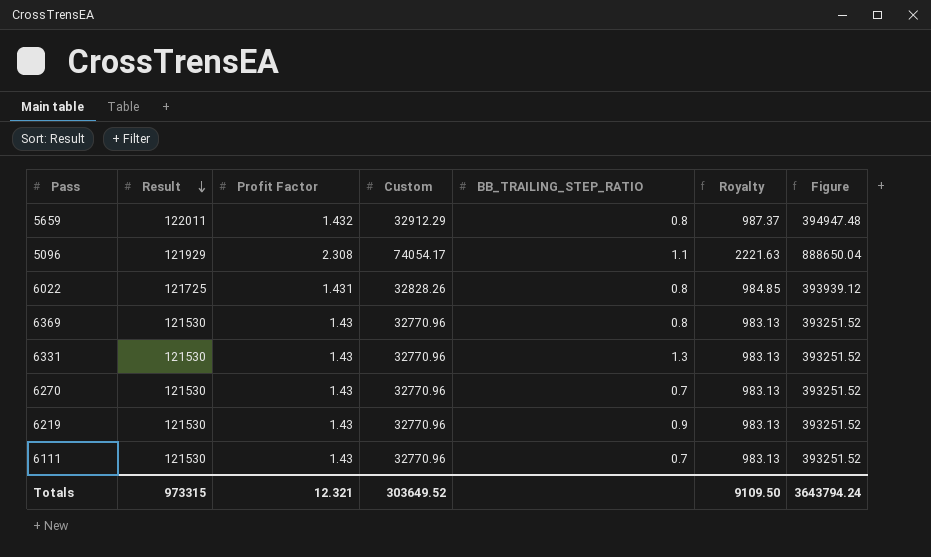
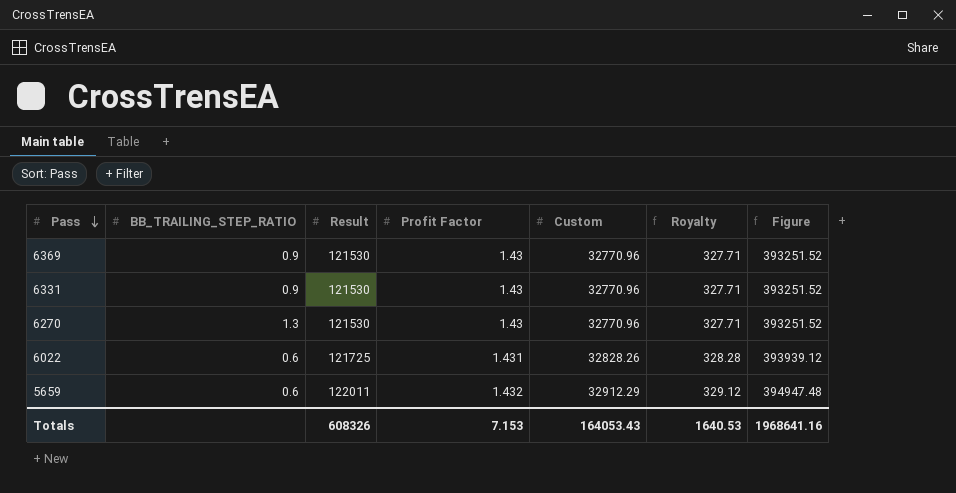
row order: Result descending -> Pass descending
column BB_TRAILING_STEP_RATIO | position: 5 -> 2
column Royalty | formula: [Custom] * 0.03 -> [Custom] * 0.01
row 5096: 121929 | 2.308 | 74054.17 | 1.1 | 2221.63 | 888650.04 -> none
row 6219: 121530 | 1.43 | 32770.96 | 0.9 | 983.13 | 393251.52 -> none
row 6111: 121530 | 1.43 | 32770.96 | 0.7 | 983.13 | 393251.52 -> none
6369 | BB_TRAILING_STEP_RATIO: 0.8 -> 0.9
6331 | BB_TRAILING_STEP_RATIO: 1.3 -> 0.9
6270 | BB_TRAILING_STEP_RATIO: 0.7 -> 1.3
6022 | BB_TRAILING_STEP_RATIO: 0.8 -> 0.6
5659 | BB_TRAILING_STEP_RATIO: 0.8 -> 0.6
Totals | Result: 973315 -> 608326
Totals | Profit Factor: 12.321 -> 7.153
Totals | Custom: 303649.52 -> 164053.43
Totals | Royalty: 9109.50 -> 1640.53
Totals | Figure: 3643794.24 -> 1968641.16

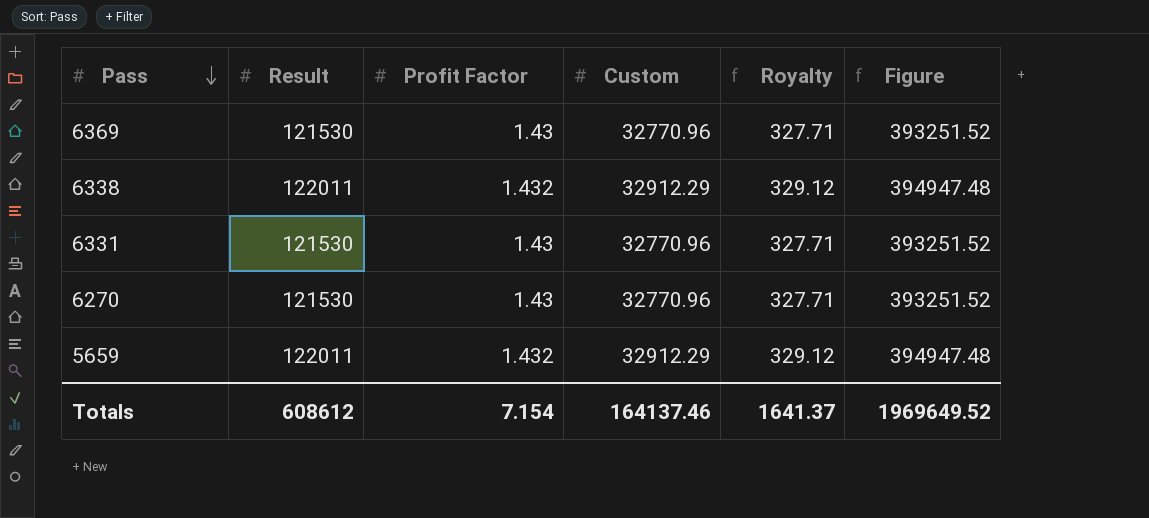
column BB_TRAILING_STEP_RATIO | position: 2 -> none
row 6022: 0.6 | 121725 | 1.431 | 32828.26 | 328.28 | 393939.12 -> none
row 6338: none -> 122011 | 1.432 | 32912.29 | 329.12 | 394947.48
Totals | Result: 608326 -> 608612
Totals | Profit Factor: 7.153 -> 7.154
Totals | Custom: 164053.43 -> 164137.46
Totals | Royalty: 1640.53 -> 1641.37
Totals | Figure: 1968641.16 -> 1969649.52

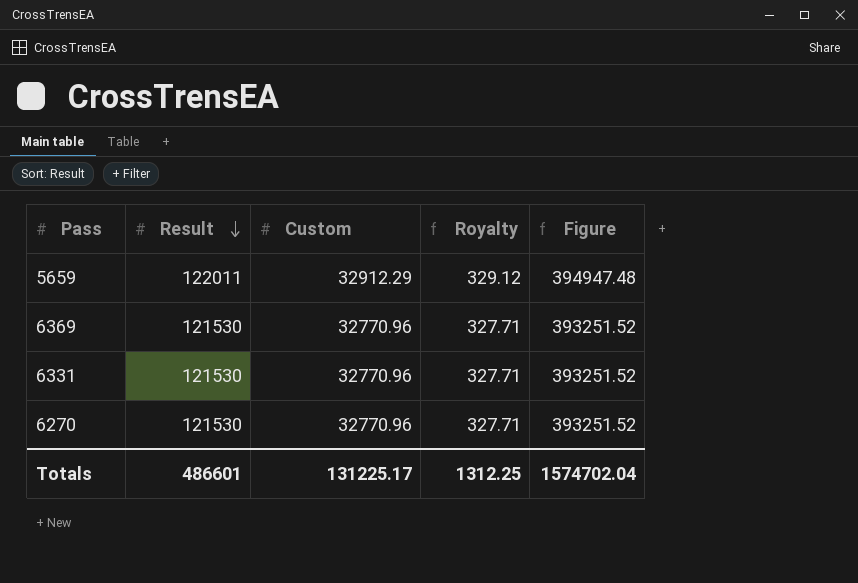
row order: Pass descending -> Result descending
column Profit Factor | position: 3 -> none
row 6338: 122011 | 1.432 | 32912.29 | 329.12 | 394947.48 -> none
Totals | Result: 608612 -> 486601
Totals | Custom: 164137.46 -> 131225.17
Totals | Royalty: 1641.37 -> 1312.25
Totals | Figure: 1969649.52 -> 1574702.04

